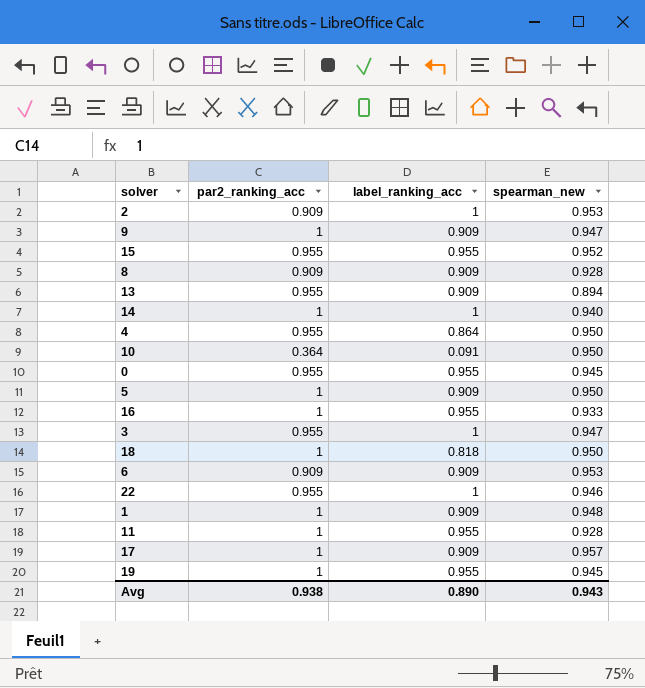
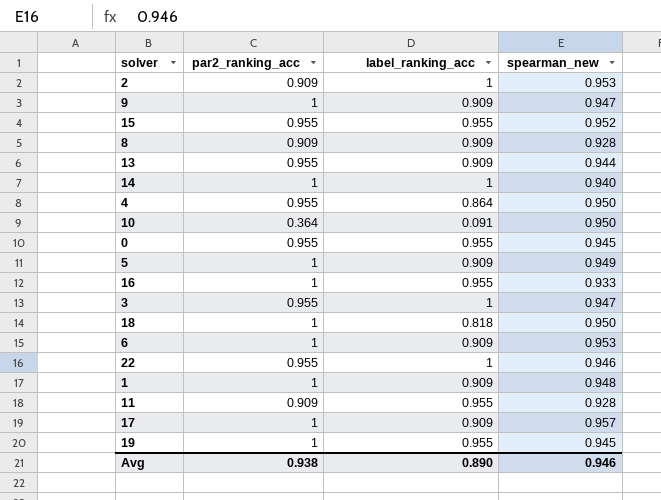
13 | spearman_new: 0.894 -> 0.944
5 | spearman_new: 0.950 -> 0.949
6 | par2_ranking_acc: 0.909 -> 1
11 | par2_ranking_acc: 1 -> 0.909
Avg | spearman_new: 0.943 -> 0.946

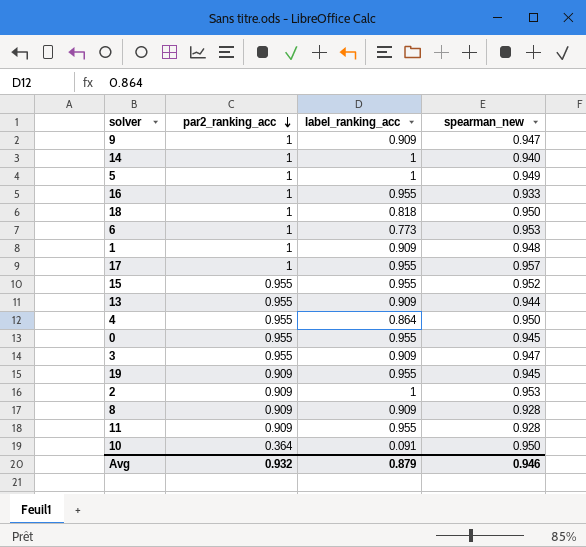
row order: none -> par2_ranking_acc descending
row 22: 0.955 | 1 | 0.946 -> none
5 | label_ranking_acc: 0.909 -> 1
6 | label_ranking_acc: 0.909 -> 0.773
17 | label_ranking_acc: 0.909 -> 0.955
3 | label_ranking_acc: 1 -> 0.909
19 | par2_ranking_acc: 1 -> 0.909
Avg | par2_ranking_acc: 0.938 -> 0.932
Avg | label_ranking_acc: 0.890 -> 0.879

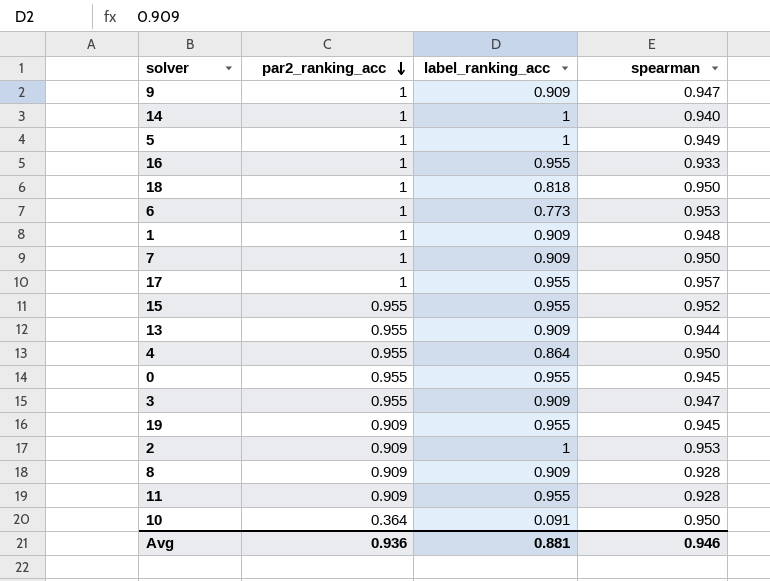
column name: spearman_new -> spearman
row 7: none -> 1 | 0.909 | 0.950
Avg | par2_ranking_acc: 0.932 -> 0.936
Avg | label_ranking_acc: 0.879 -> 0.881

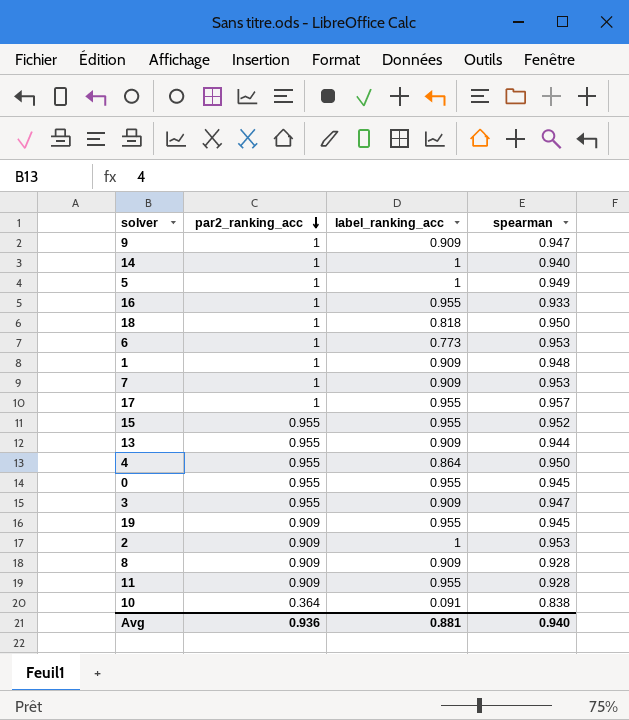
7 | spearman: 0.950 -> 0.953
10 | spearman: 0.950 -> 0.838
Avg | spearman: 0.946 -> 0.940

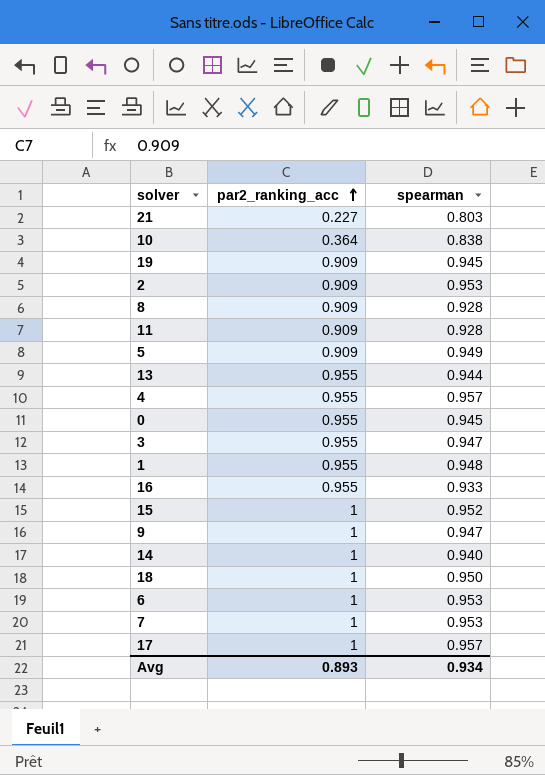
row order: par2_ranking_acc descending -> par2_ranking_acc ascending
column label_ranking_acc | position: 3 -> none
row 21: none -> 0.227 | 0.803
5 | par2_ranking_acc: 1 -> 0.909
4 | spearman: 0.950 -> 0.957
1 | par2_ranking_acc: 1 -> 0.955
16 | par2_ranking_acc: 1 -> 0.955
15 | par2_ranking_acc: 0.955 -> 1
Avg | par2_ranking_acc: 0.936 -> 0.893
Avg | spearman: 0.940 -> 0.934

